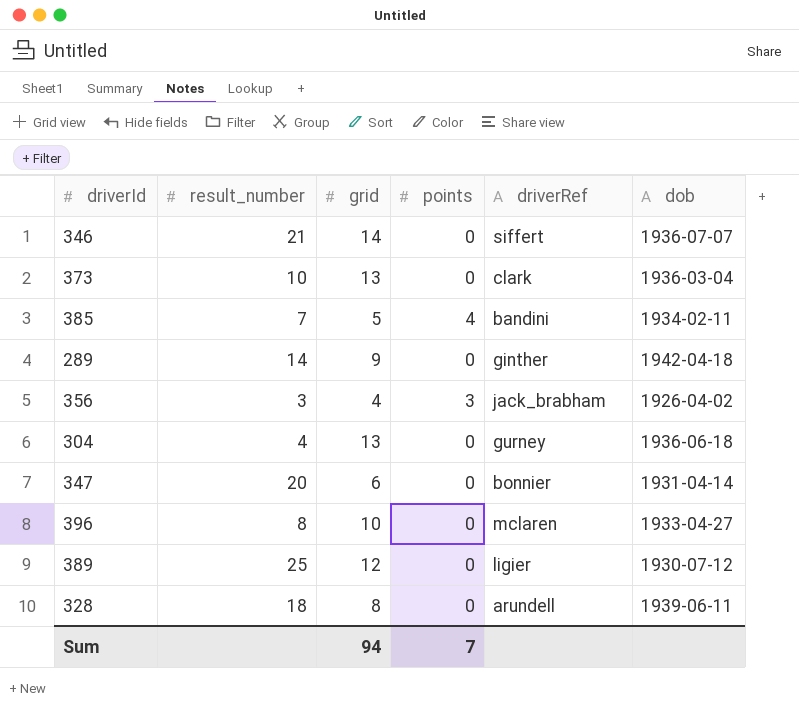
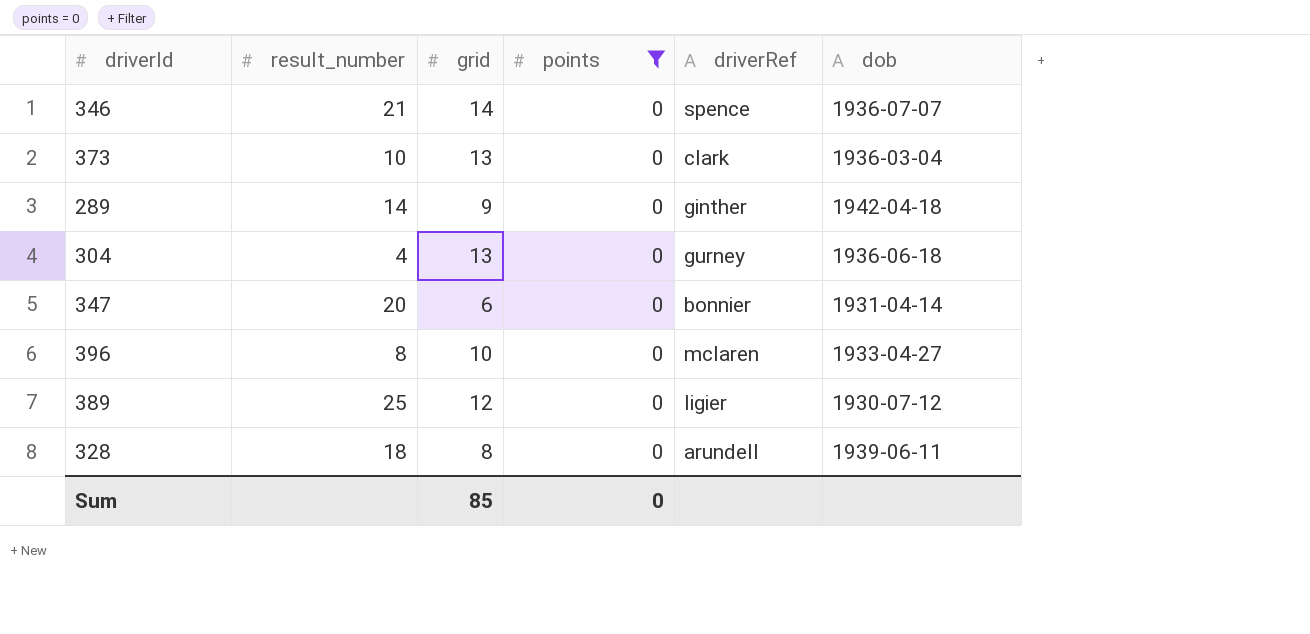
filter: none -> points = 0
346 | driverRef: siffert -> spence
Sum | grid: 94 -> 85
Sum | points: 7 -> 0

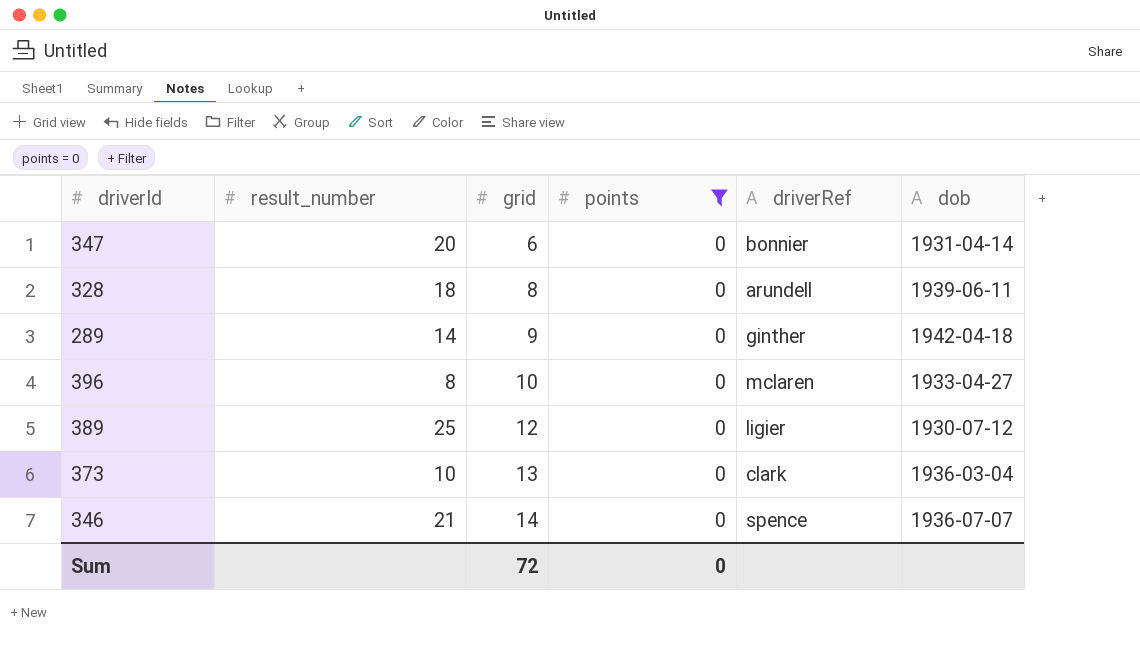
row order: none -> grid ascending
row 304: 4 | 13 | 0 | gurney | 1936-06-18 -> none
Sum | grid: 85 -> 72

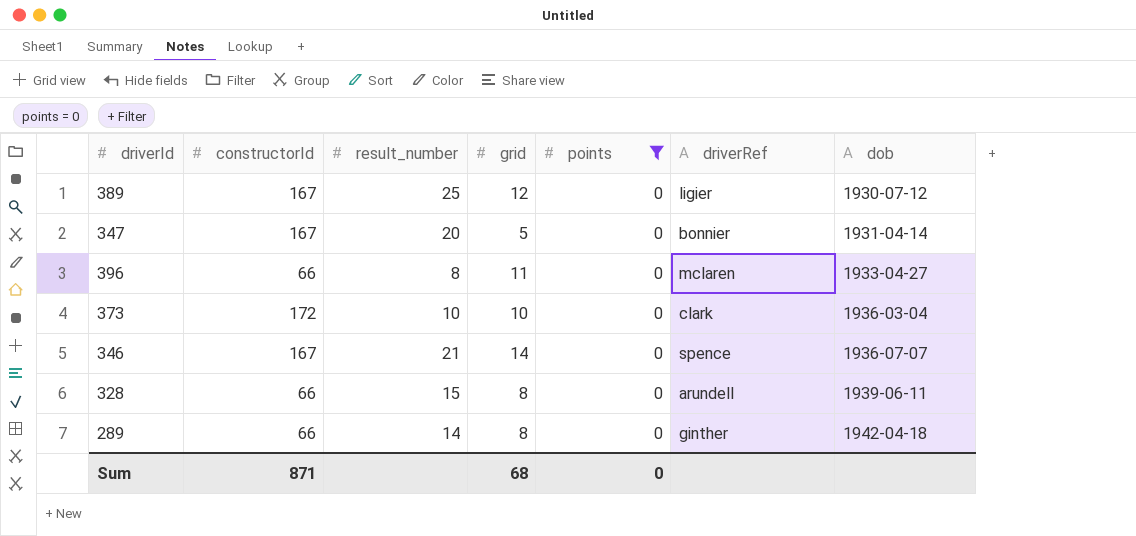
row order: grid ascending -> dob ascending
column constructorId | position: none -> 2
347 | grid: 6 -> 5
396 | grid: 10 -> 11
373 | grid: 13 -> 10
328 | result_number: 18 -> 15
289 | grid: 9 -> 8
Sum | grid: 72 -> 68

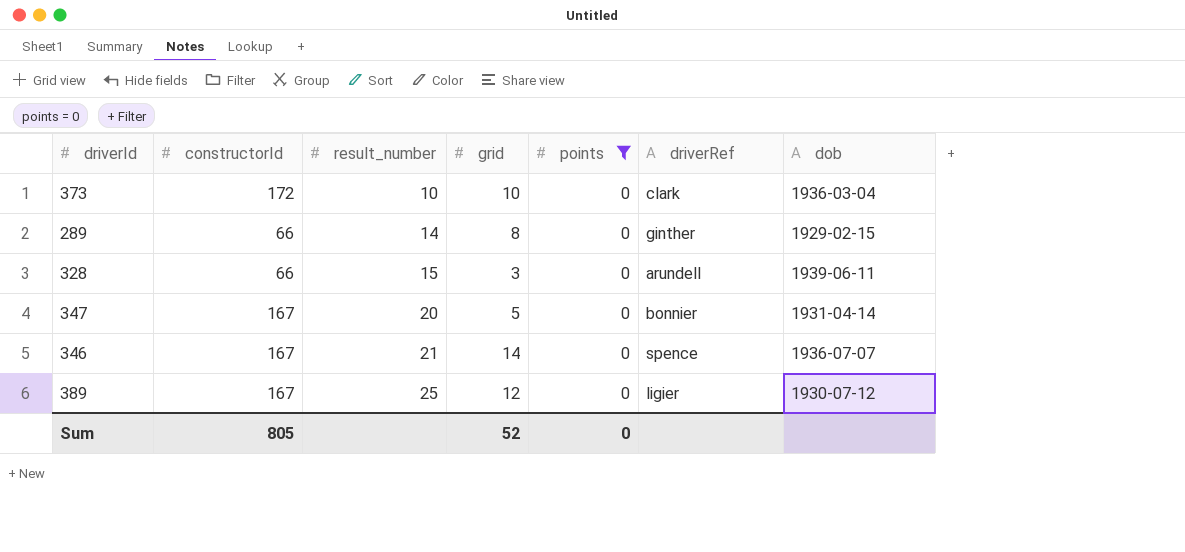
row order: dob ascending -> result_number ascending
row 396: 66 | 8 | 11 | 0 | mclaren | 1933-04-27 -> none
289 | dob: 1942-04-18 -> 1929-02-15
328 | grid: 8 -> 3
Sum | constructorId: 871 -> 805
Sum | grid: 68 -> 52

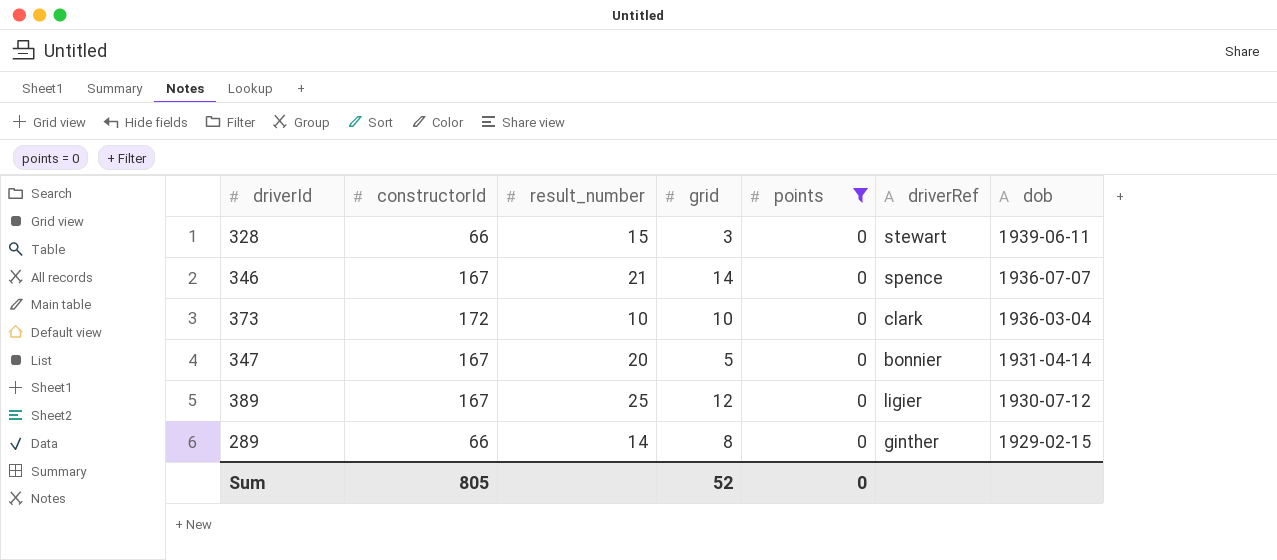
row order: result_number ascending -> dob descending
328 | driverRef: arundell -> stewart

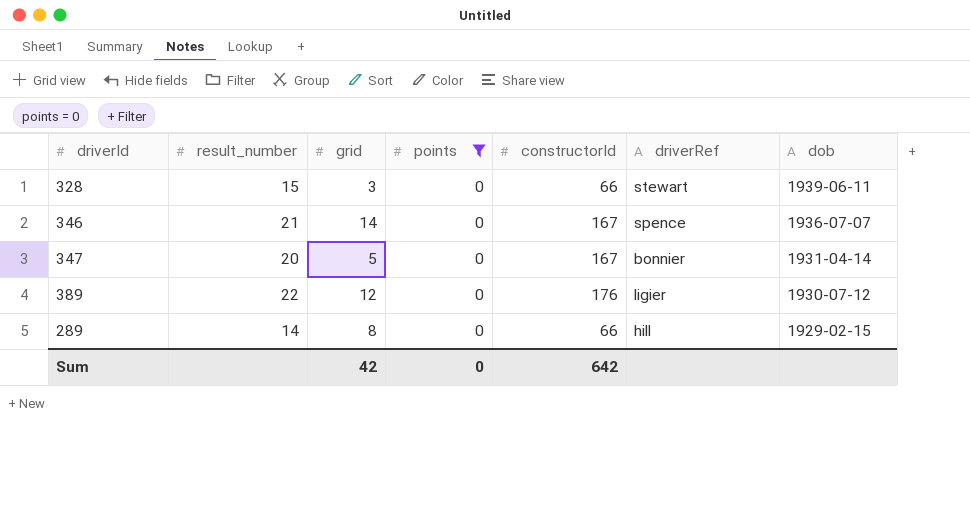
column constructorId | position: 2 -> 5
row 373: 172 | 10 | 10 | 0 | clark | 1936-03-04 -> none
389 | result_number: 25 -> 22
389 | constructorId: 167 -> 176
289 | driverRef: ginther -> hill
Sum | grid: 52 -> 42
Sum | constructorId: 805 -> 642

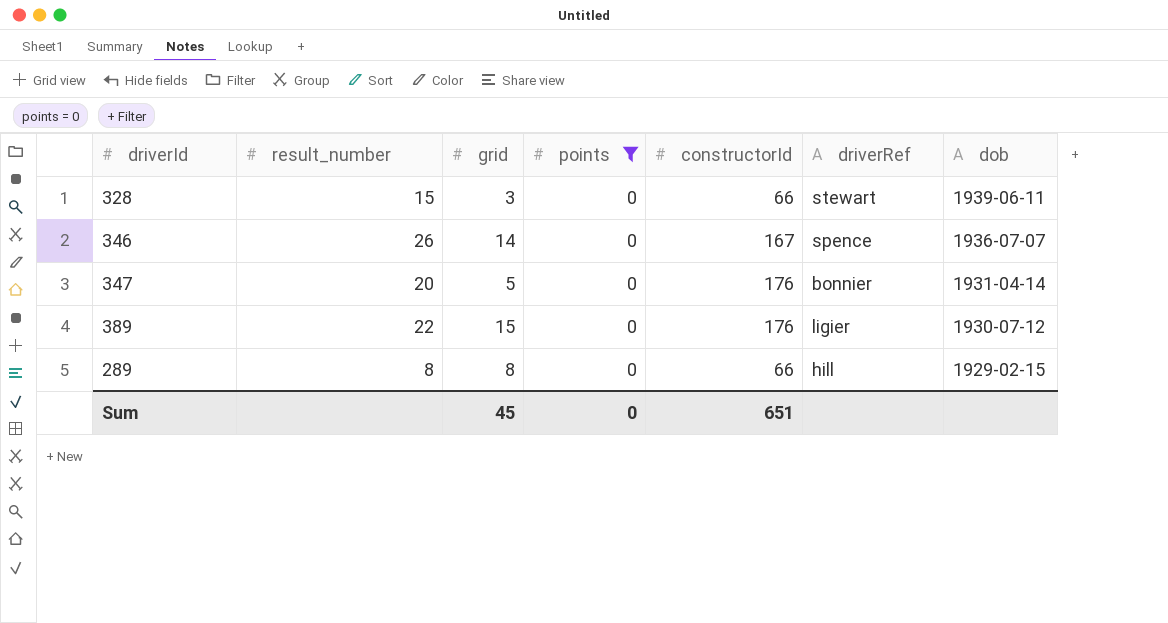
346 | result_number: 21 -> 26
347 | constructorId: 167 -> 176
389 | grid: 12 -> 15
289 | result_number: 14 -> 8
Sum | grid: 42 -> 45
Sum | constructorId: 642 -> 651

